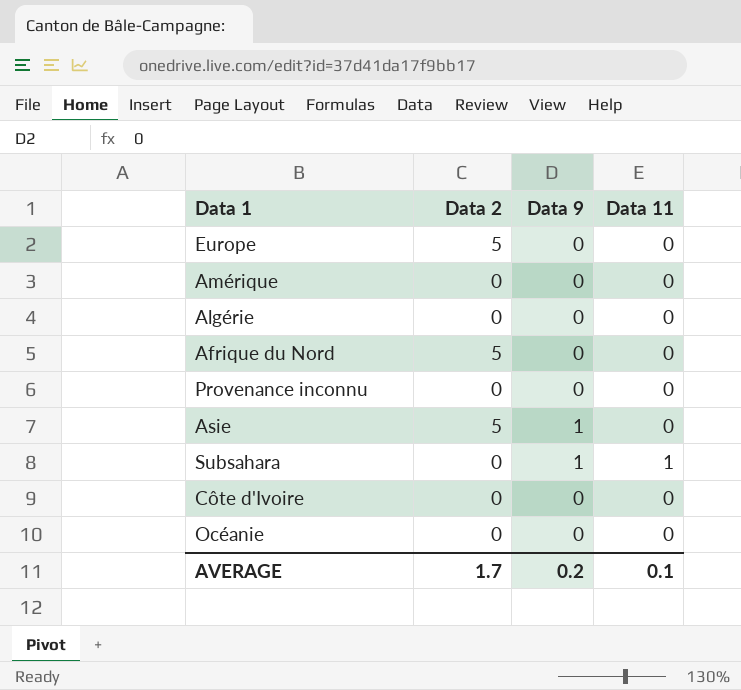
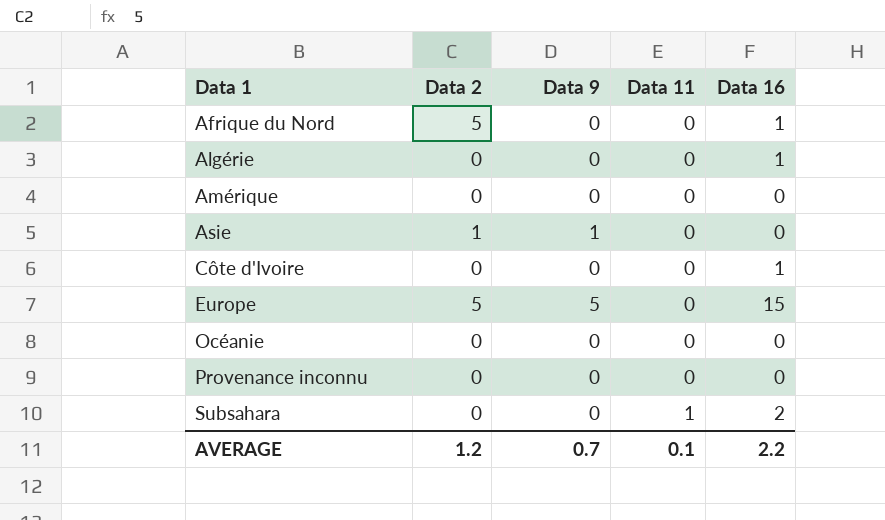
row order: none -> Data 1 ascending
column Data 16 | position: none -> 5
Asie | Data 2: 5 -> 1
Europe | Data 9: 0 -> 5
Subsahara | Data 9: 1 -> 0
AVERAGE | Data 2: 1.7 -> 1.2
AVERAGE | Data 9: 0.2 -> 0.7

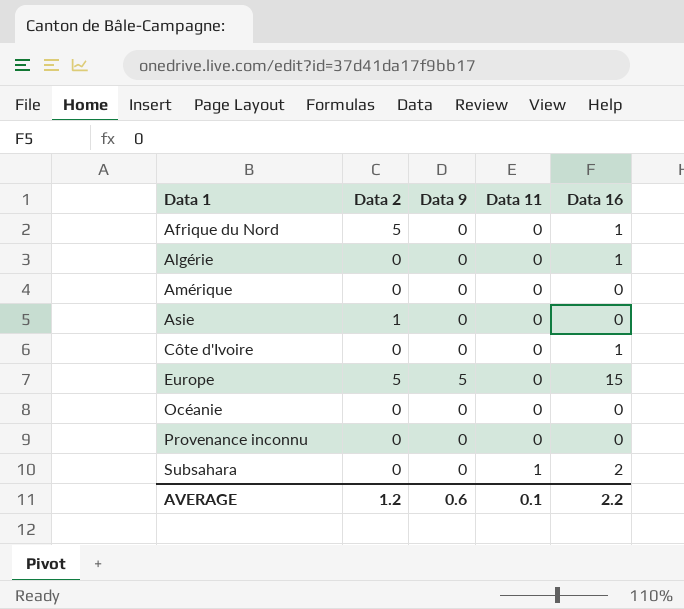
Asie | Data 9: 1 -> 0
AVERAGE | Data 9: 0.7 -> 0.6

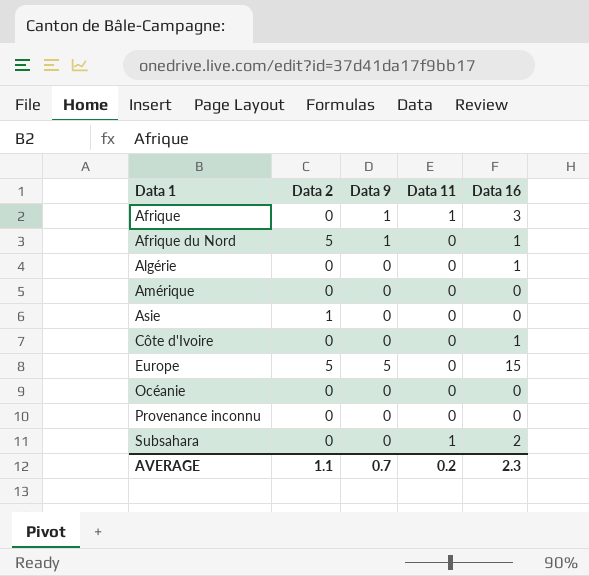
row Afrique: none -> 0 | 1 | 1 | 3
Afrique du Nord | Data 9: 0 -> 1
AVERAGE | Data 2: 1.2 -> 1.1
AVERAGE | Data 9: 0.6 -> 0.7
AVERAGE | Data 11: 0.1 -> 0.2
AVERAGE | Data 16: 2.2 -> 2.3

